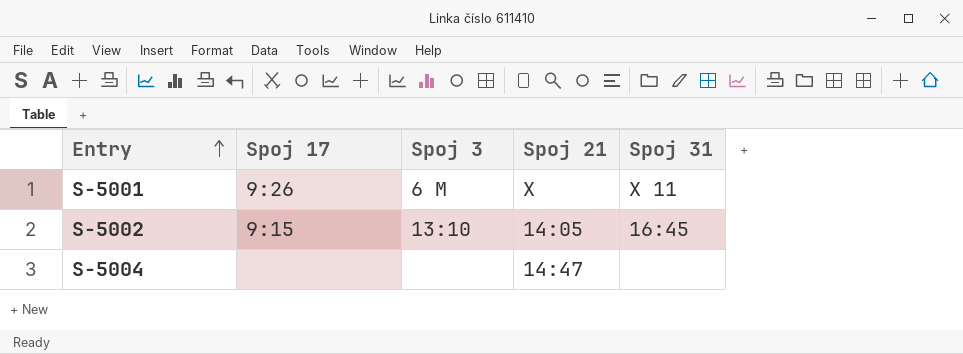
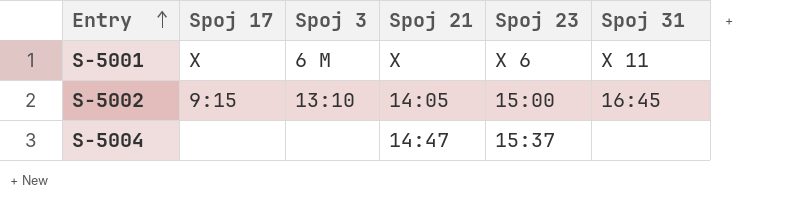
column Spoj 23 | position: none -> 5
S-5001 | Spoj 17: 9:26 -> X

